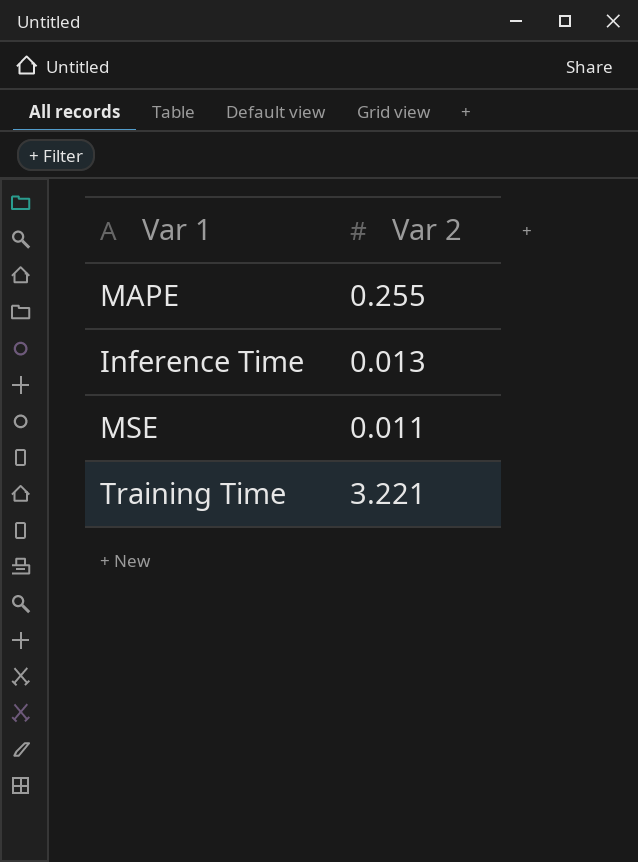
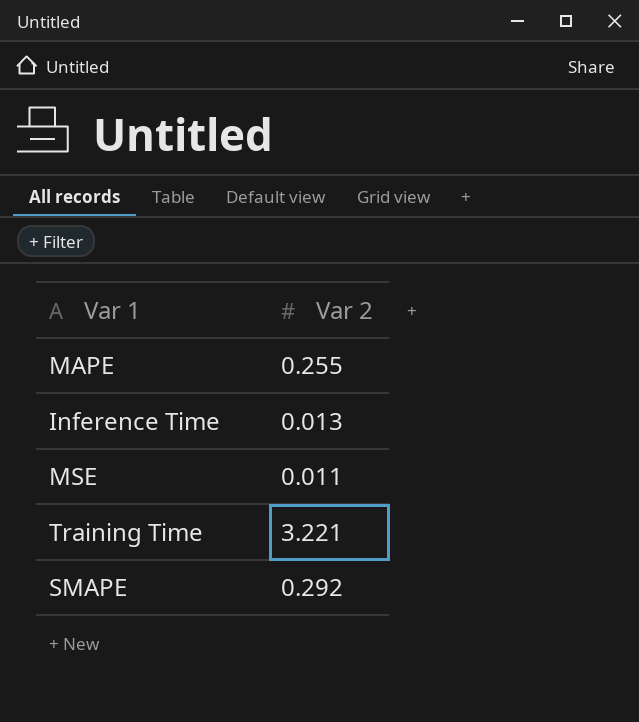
row SMAPE: none -> 0.292

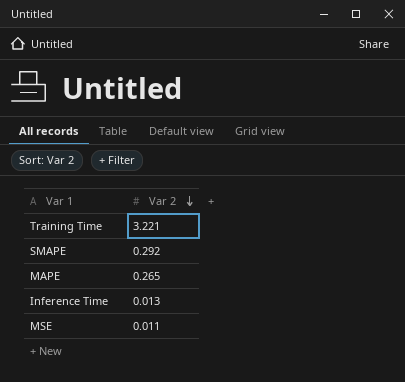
row order: none -> Var 2 descending
MAPE | Var 2: 0.255 -> 0.265

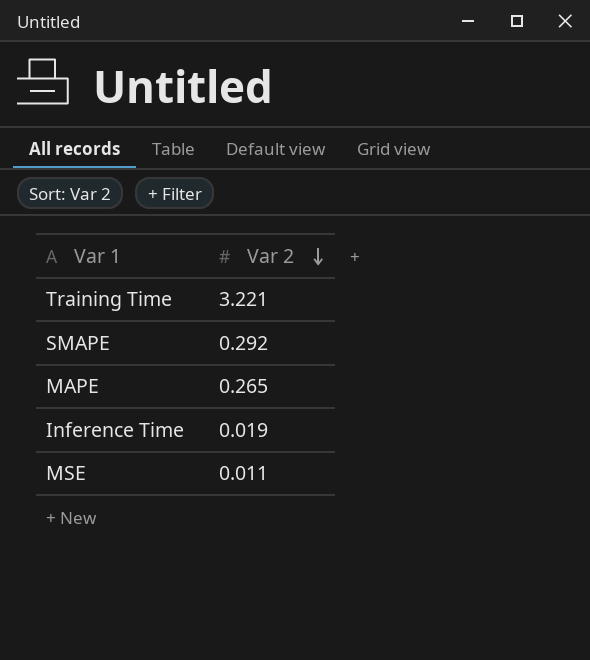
Inference Time | Var 2: 0.013 -> 0.019

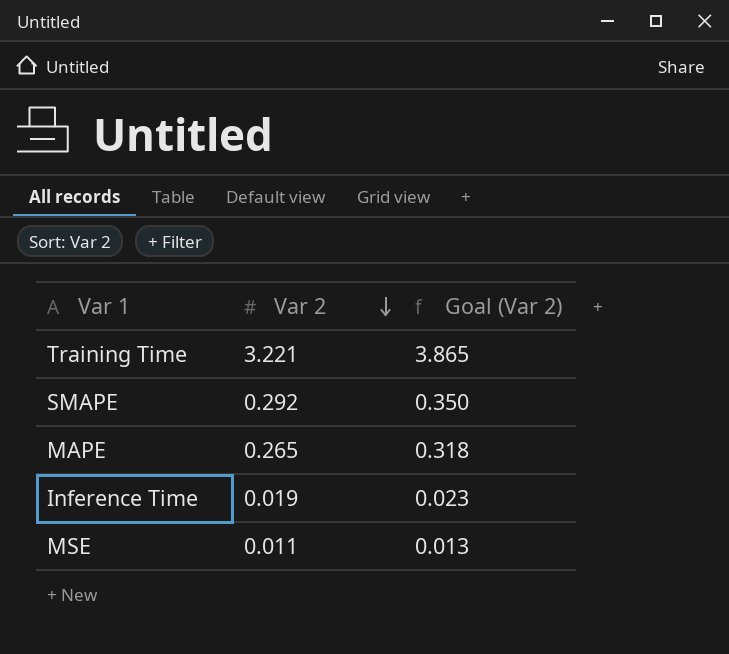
column Goal (Var 2) | formula: none -> [Var 2] * 1.2

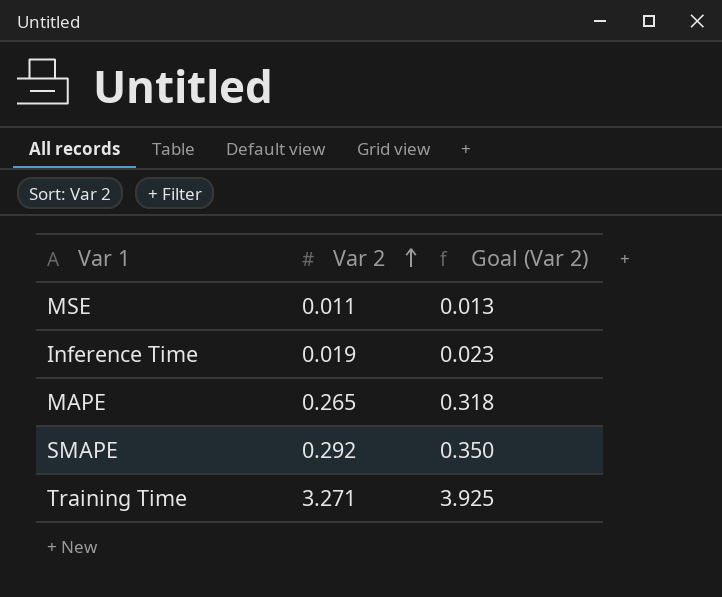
row order: Var 2 descending -> Var 2 ascending
Training Time | Var 2: 3.221 -> 3.271
Training Time | Goal (Var 2): 3.865 -> 3.925

